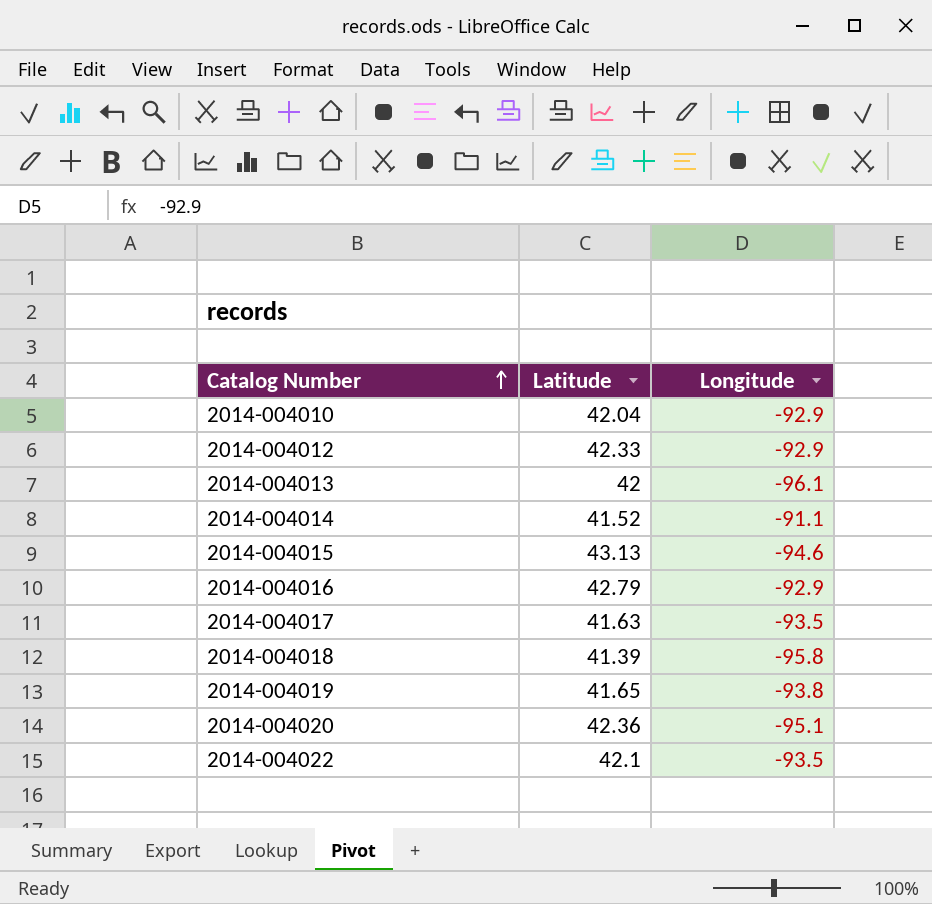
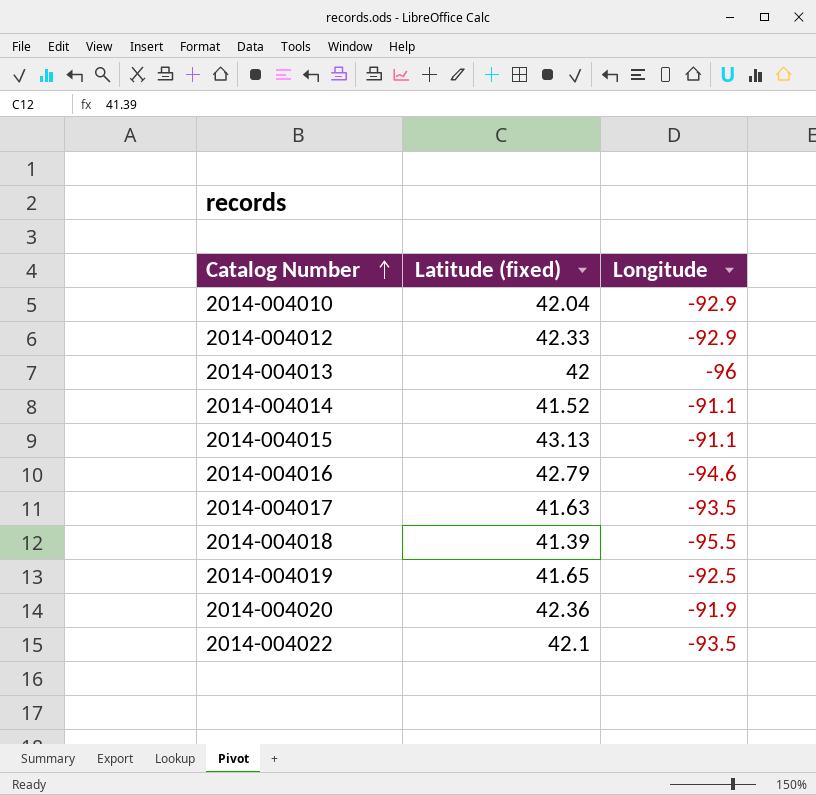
column name: Latitude -> Latitude (fixed)
2014-004013 | Longitude: -96.1 -> -96
2014-004015 | Longitude: -94.6 -> -91.1
2014-004016 | Longitude: -92.9 -> -94.6
2014-004018 | Longitude: -95.8 -> -95.5
2014-004019 | Longitude: -93.8 -> -92.5
2014-004020 | Longitude: -95.1 -> -91.9

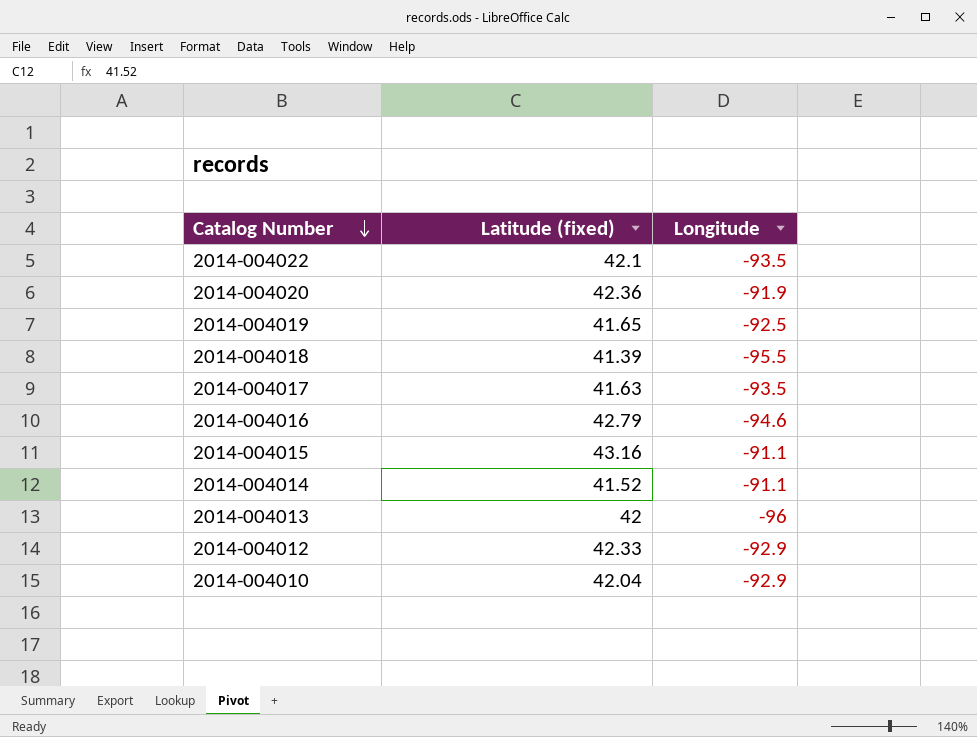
row order: Catalog Number ascending -> Catalog Number descending
2014-004015 | Latitude (fixed): 43.13 -> 43.16

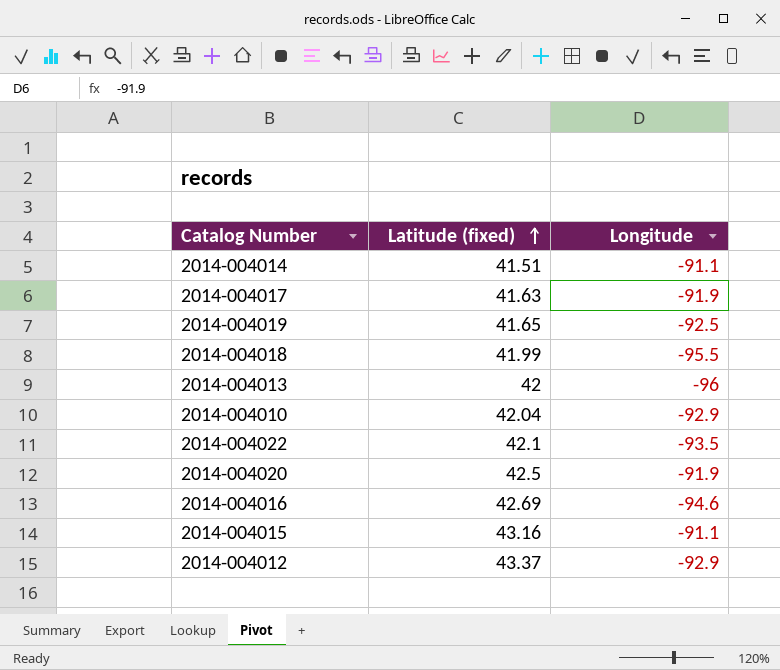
row order: Catalog Number descending -> Latitude (fixed) ascending
2014-004014 | Latitude (fixed): 41.52 -> 41.51
2014-004017 | Longitude: -93.5 -> -91.9
2014-004018 | Latitude (fixed): 41.39 -> 41.99
2014-004020 | Latitude (fixed): 42.36 -> 42.5
2014-004016 | Latitude (fixed): 42.79 -> 42.69
2014-004012 | Latitude (fixed): 42.33 -> 43.37

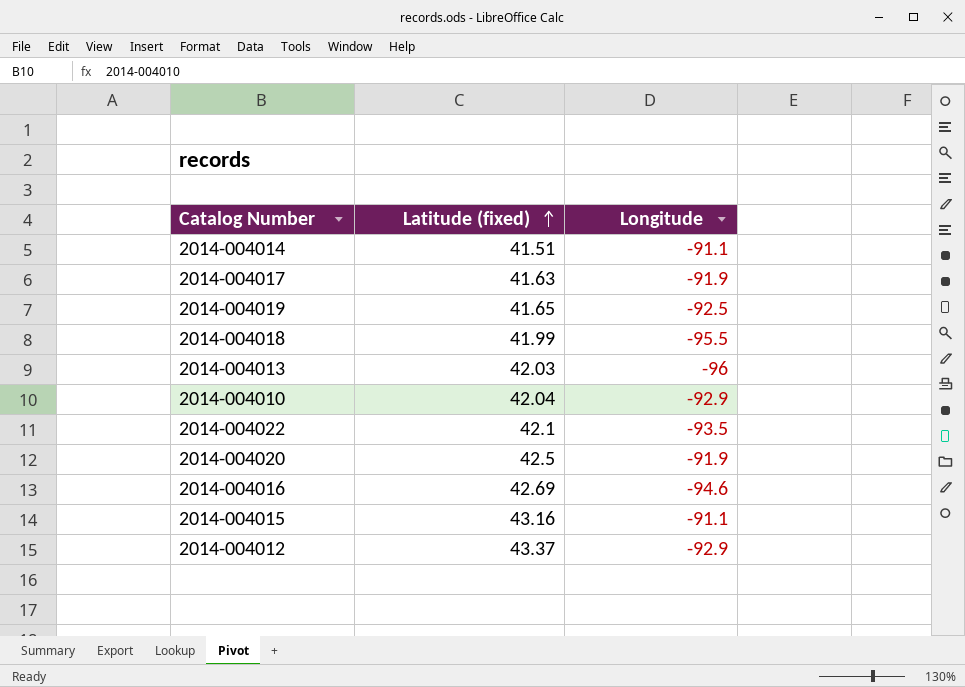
2014-004013 | Latitude (fixed): 42 -> 42.03

